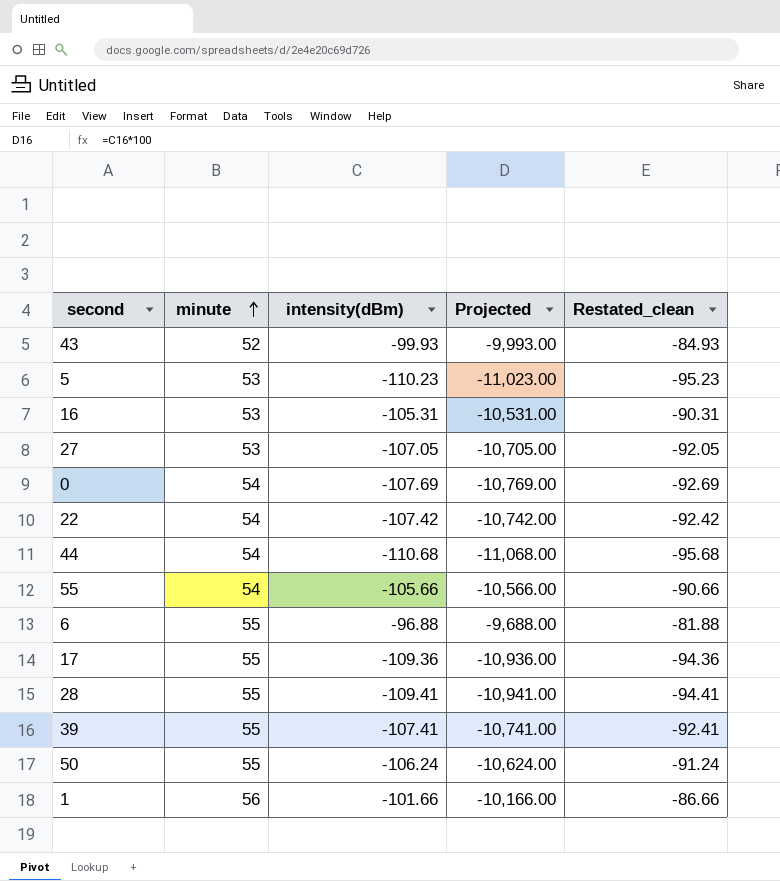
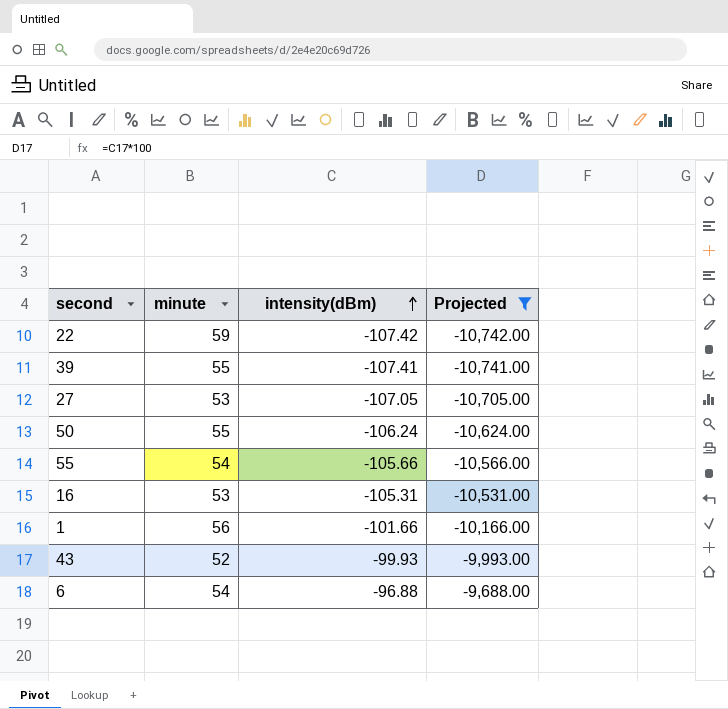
filter: none -> Projected >= -10,742.00
row order: minute ascending -> intensity(dBm) ascending
column Restated_clean | formula: [intensity(dBm)] + 15 -> none
22 | minute: 54 -> 59
6 | minute: 55 -> 54

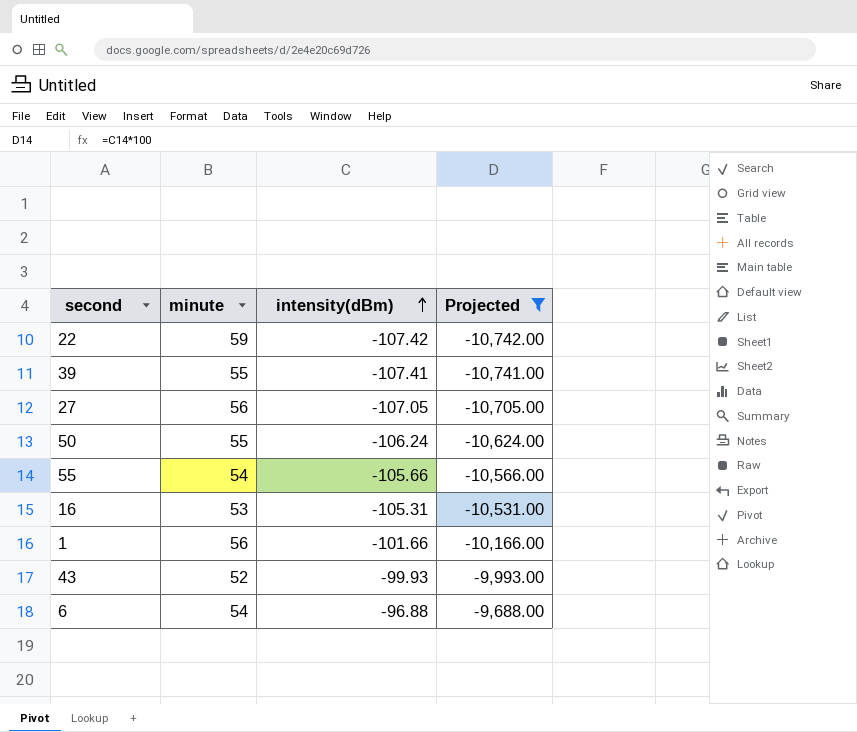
27 | minute: 53 -> 56

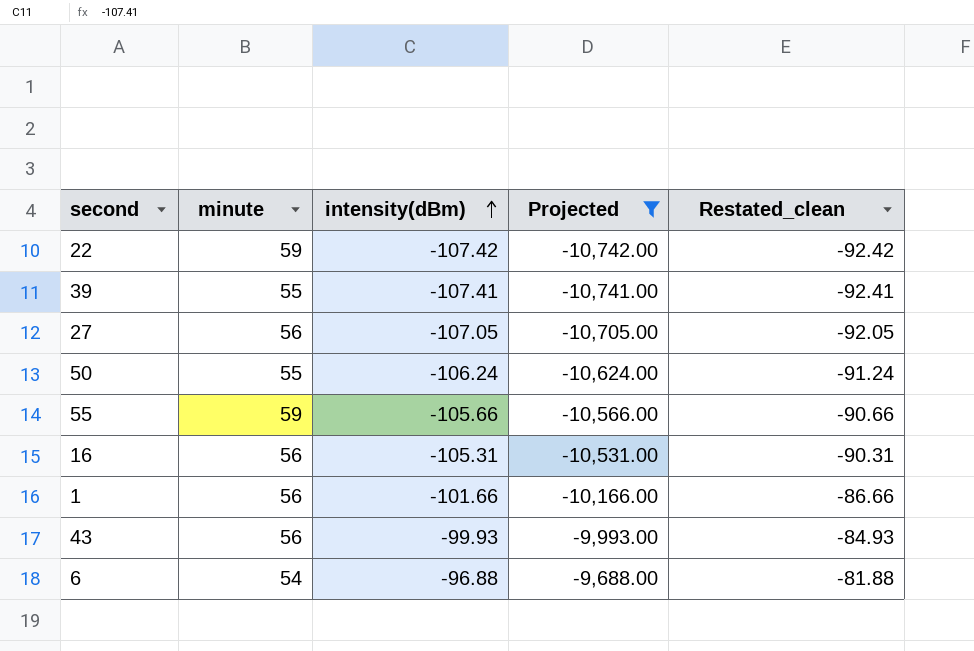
column Restated_clean | formula: none -> [intensity(dBm)] + 15
55 | minute: 54 -> 59
16 | minute: 53 -> 56
43 | minute: 52 -> 56

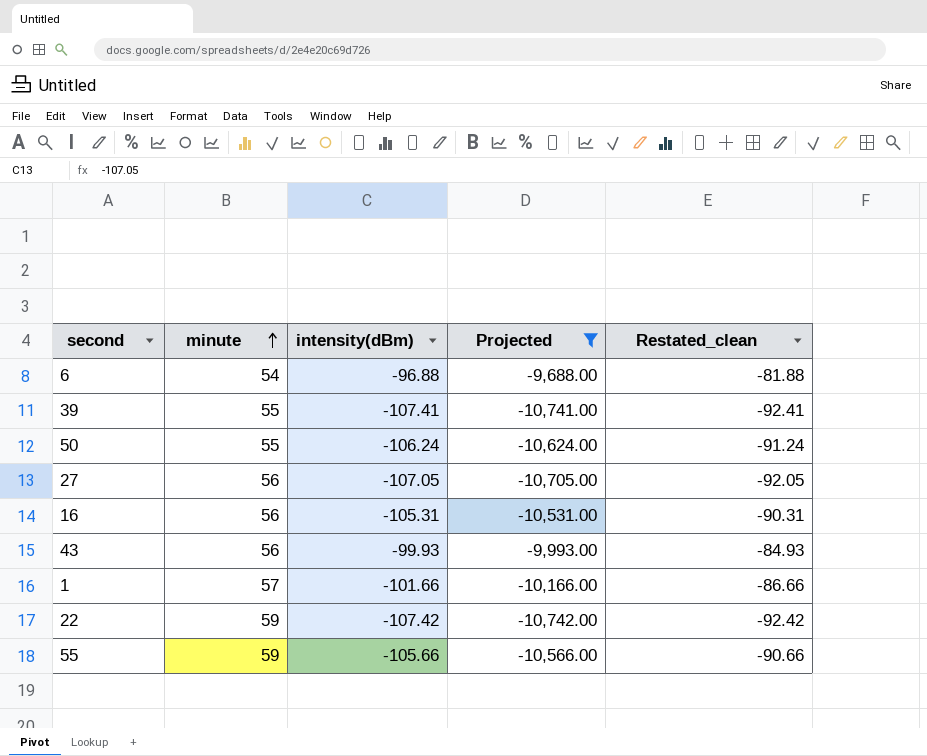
row order: intensity(dBm) ascending -> minute ascending
1 | minute: 56 -> 57

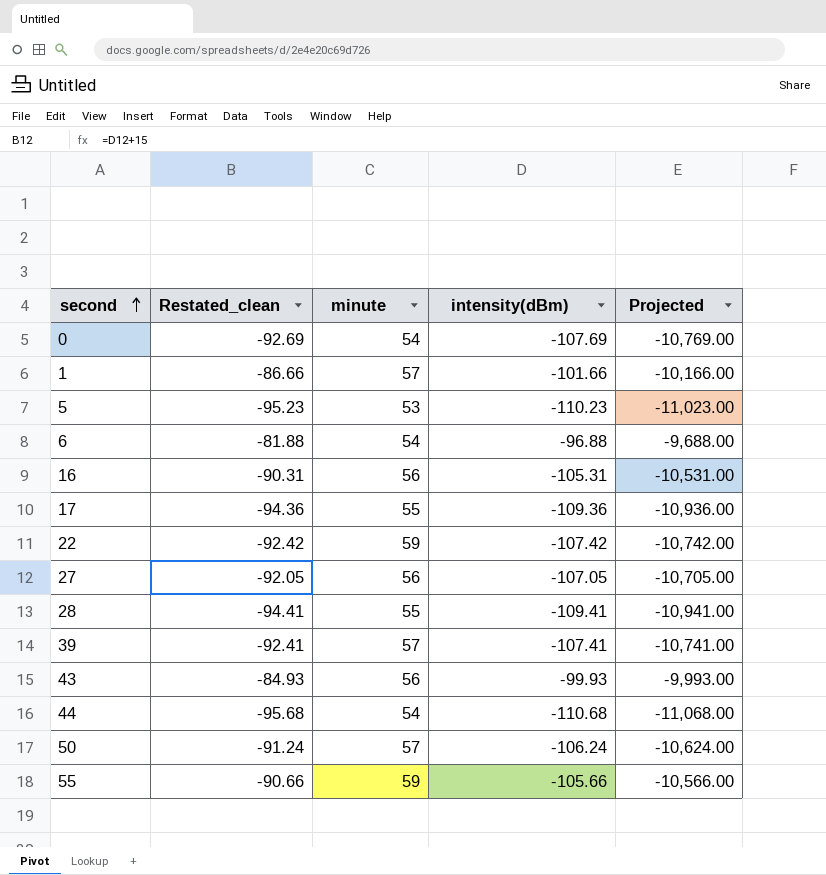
filter: Projected >= -10,742.00 -> none
row order: minute ascending -> second ascending
column Restated_clean | position: 5 -> 2
39 | minute: 55 -> 57
50 | minute: 55 -> 57

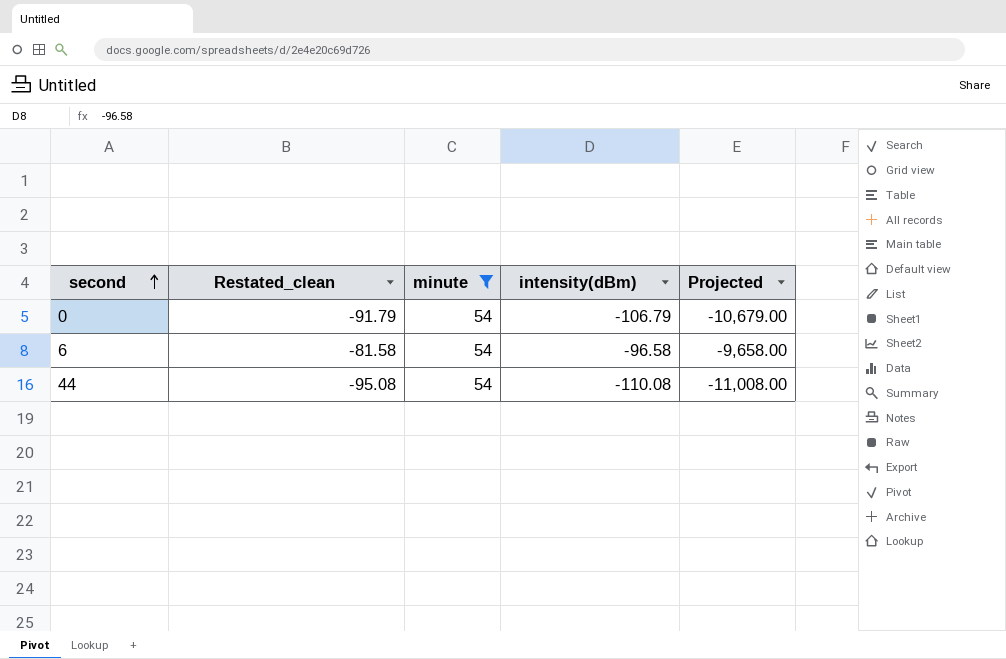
filter: none -> minute = 54
0 | Restated_clean: -92.69 -> -91.79
0 | intensity(dBm): -107.69 -> -106.79
0 | Projected: -10,769.00 -> -10,679.00
6 | Restated_clean: -81.88 -> -81.58
6 | intensity(dBm): -96.88 -> -96.58
6 | Projected: -9,688.00 -> -9,658.00
44 | Restated_clean: -95.68 -> -95.08
44 | intensity(dBm): -110.68 -> -110.08
44 | Projected: -11,068.00 -> -11,008.00

